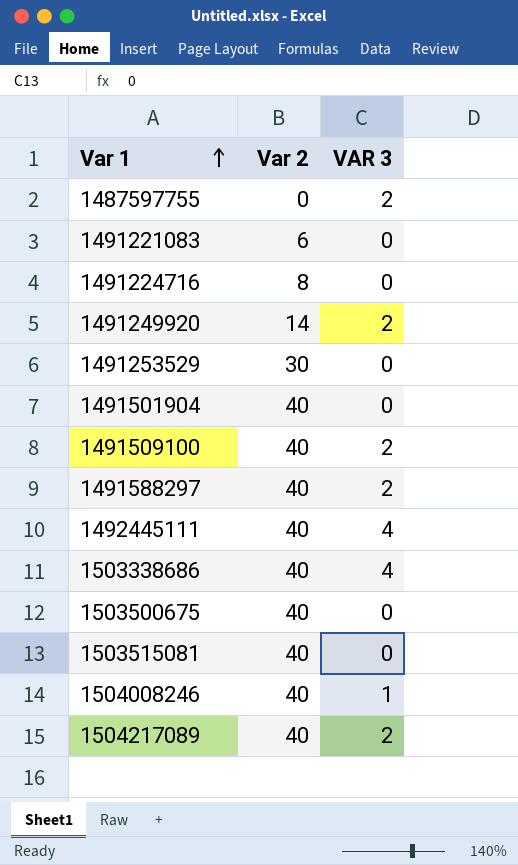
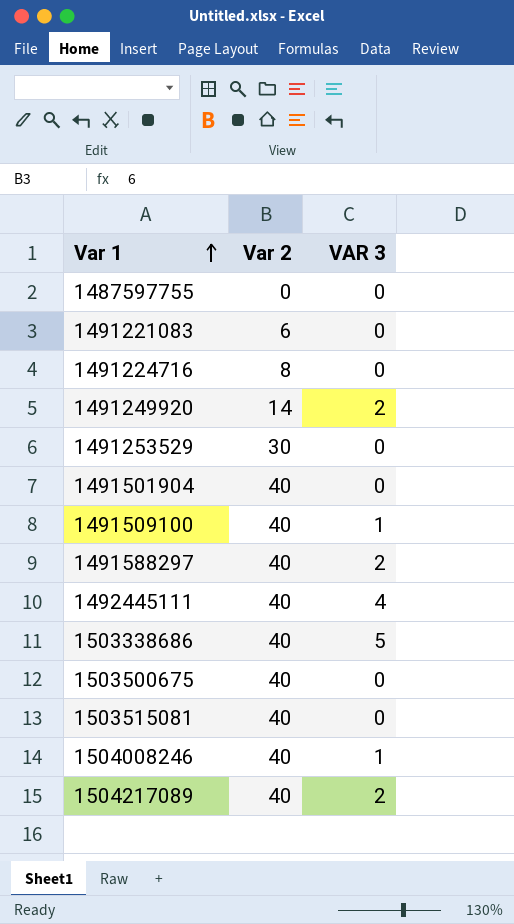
1487597755 | VAR 3: 2 -> 0
1491509100 | VAR 3: 2 -> 1
1503338686 | VAR 3: 4 -> 5

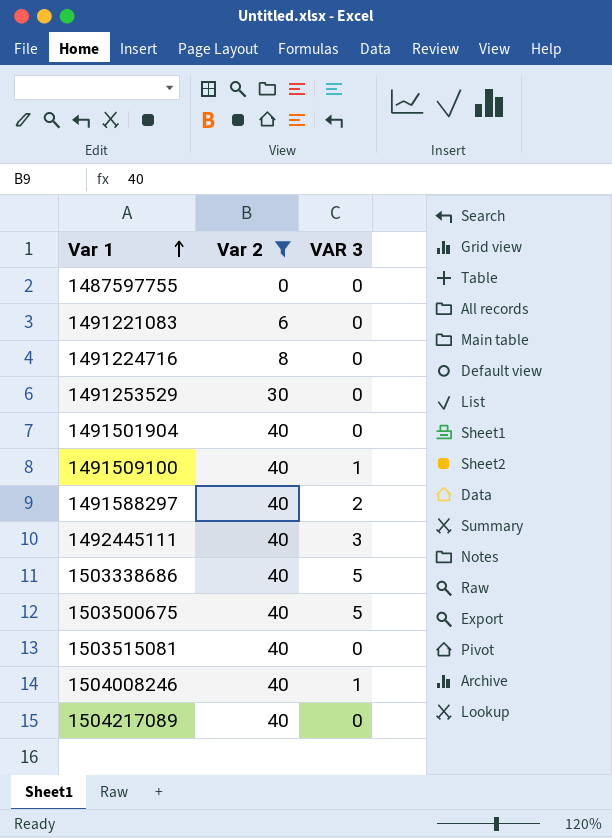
filter: none -> Var 2 != 14
1492445111 | VAR 3: 4 -> 3
1503500675 | VAR 3: 0 -> 5
1504217089 | VAR 3: 2 -> 0

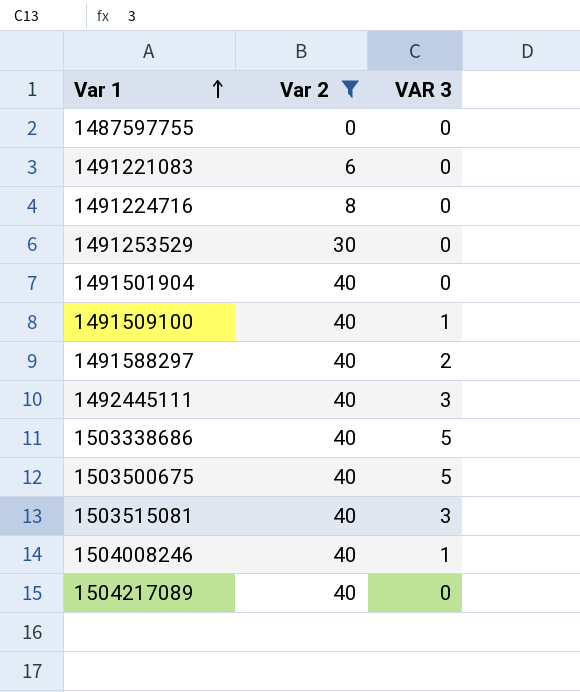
1503515081 | VAR 3: 0 -> 3

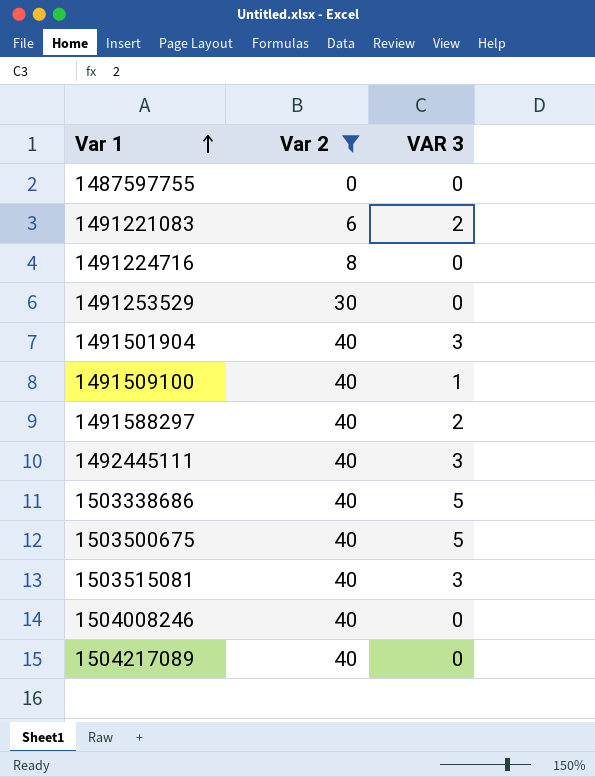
1491221083 | VAR 3: 0 -> 2
1491501904 | VAR 3: 0 -> 3
1504008246 | VAR 3: 1 -> 0

